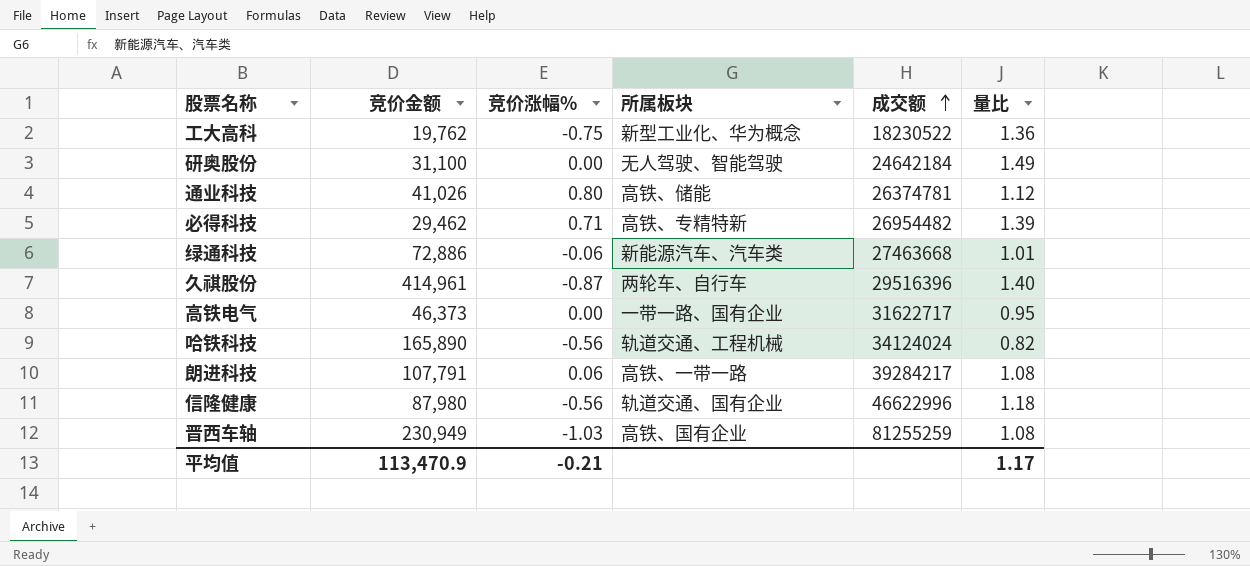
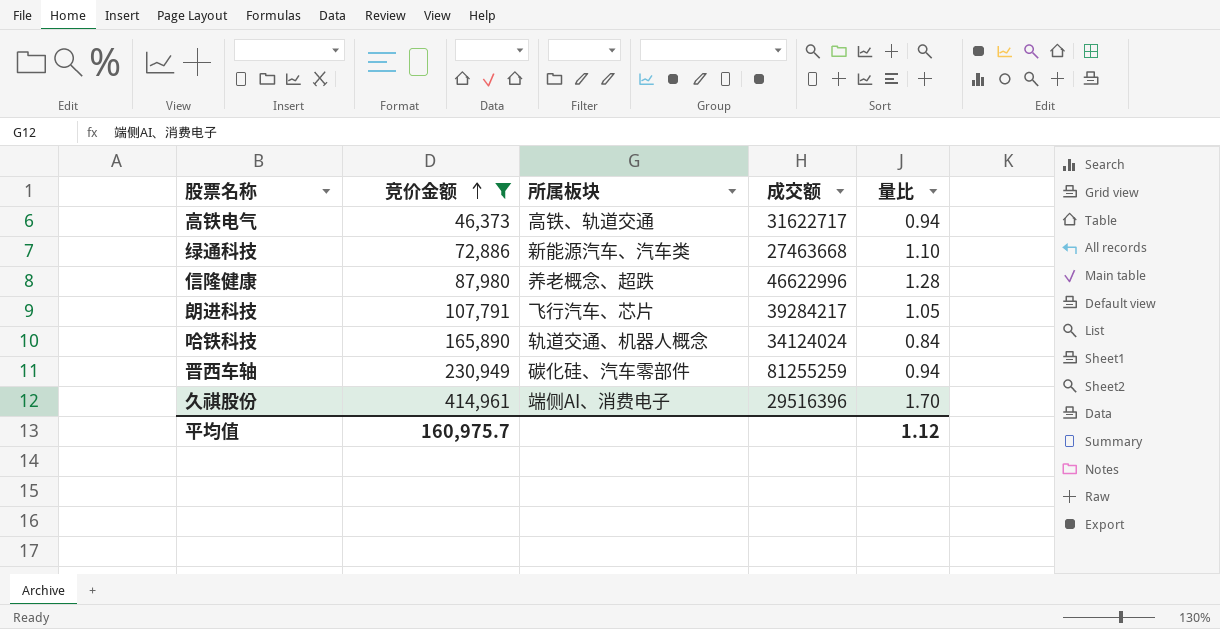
filter: none -> 竞价金额 >= 46,373
row order: 成交额 ascending -> 竞价金额 ascending
column 竞价涨幅% | position: 3 -> none
高铁电气 | 所属板块: 一带一路、国有企业 -> 高铁、轨道交通
高铁电气 | 量比: 0.95 -> 0.94
绿通科技 | 量比: 1.01 -> 1.10
信隆健康 | 所属板块: 轨道交通、国有企业 -> 养老概念、超跌
信隆健康 | 量比: 1.18 -> 1.28
朗进科技 | 所属板块: 高铁、一带一路 -> 飞行汽车、芯片
朗进科技 | 量比: 1.08 -> 1.05
哈铁科技 | 所属板块: 轨道交通、工程机械 -> 轨道交通、机器人概念
哈铁科技 | 量比: 0.82 -> 0.84
晋西车轴 | 所属板块: 高铁、国有企业 -> 碳化硅、汽车零部件
晋西车轴 | 量比: 1.08 -> 0.94
久祺股份 | 所属板块: 两轮车、自行车 -> 端侧AI、消费电子
久祺股份 | 量比: 1.40 -> 1.70
平均值 | 竞价金额: 113,470.9 -> 160,975.7
平均值 | 量比: 1.17 -> 1.12

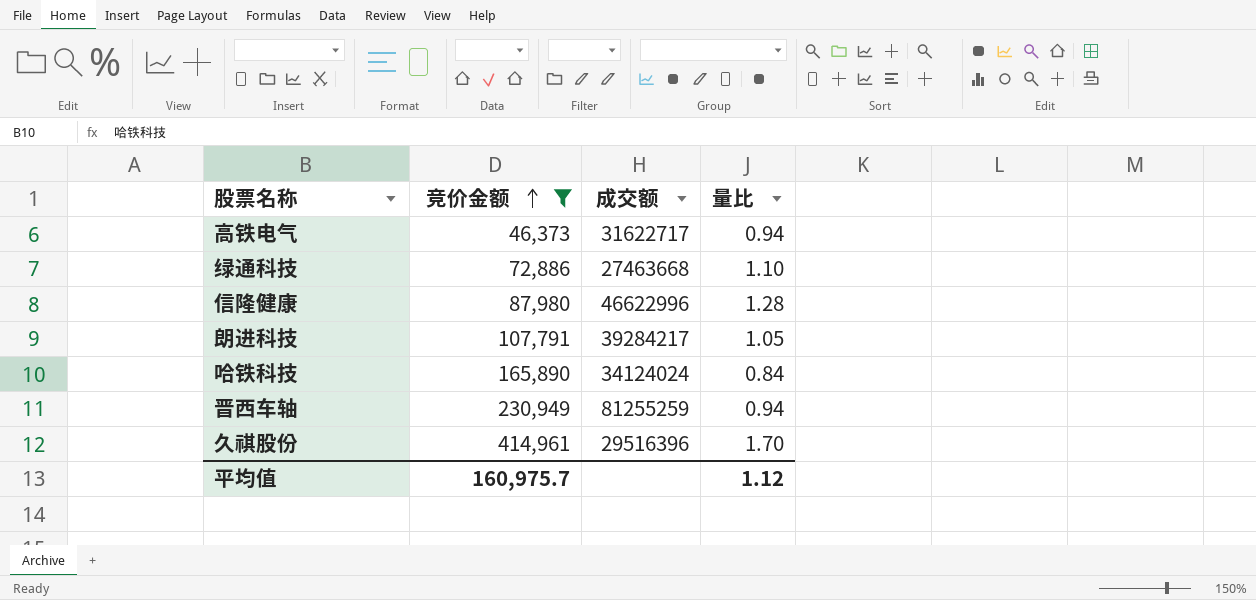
column 所属板块 | position: 3 -> none

